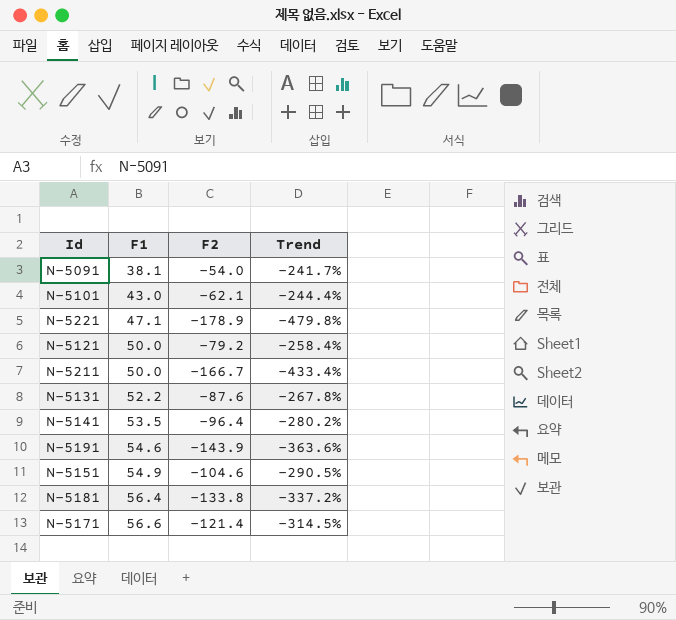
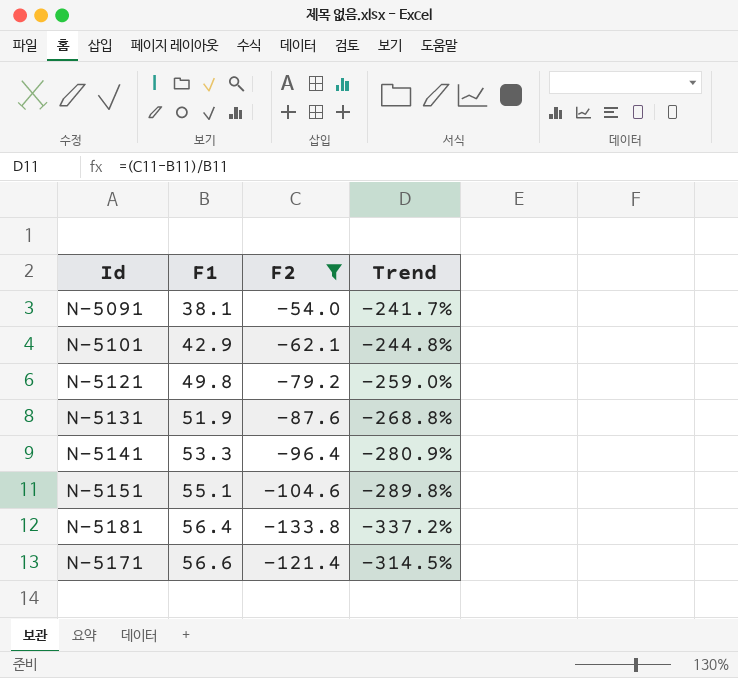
filter: none -> F2 >= -133.8
N-5101 | F1: 43.0 -> 42.9
N-5101 | Trend: -244.4% -> -244.8%
N-5121 | F1: 50.0 -> 49.8
N-5121 | Trend: -258.4% -> -259.0%
N-5131 | F1: 52.2 -> 51.9
N-5131 | Trend: -267.8% -> -268.8%
N-5141 | F1: 53.5 -> 53.3
N-5141 | Trend: -280.2% -> -280.9%
N-5151 | F1: 54.9 -> 55.1
N-5151 | Trend: -290.5% -> -289.8%

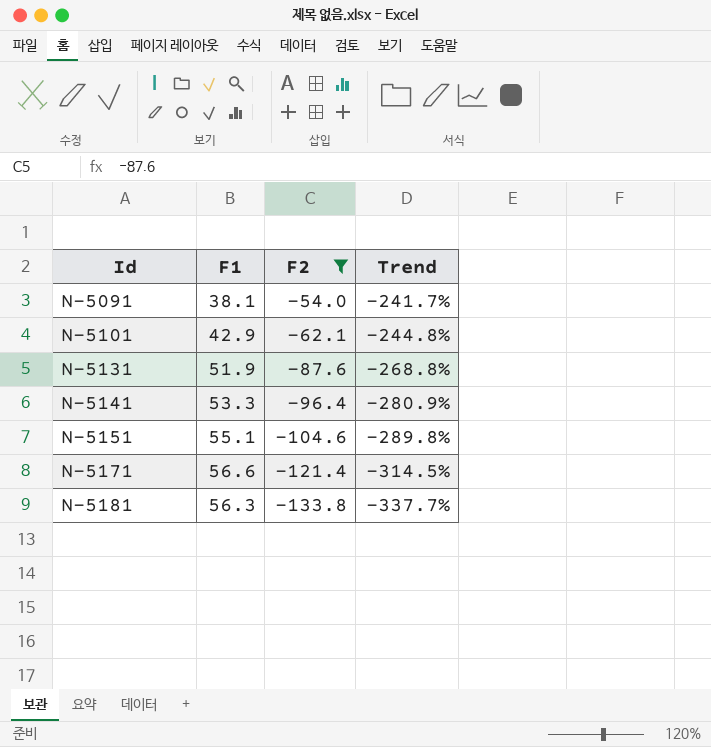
row order: F1 ascending -> Id ascending
row N-5121: 49.8 | -79.2 | -259.0% -> none
N-5181 | F1: 56.4 -> 56.3
N-5181 | Trend: -337.2% -> -337.7%

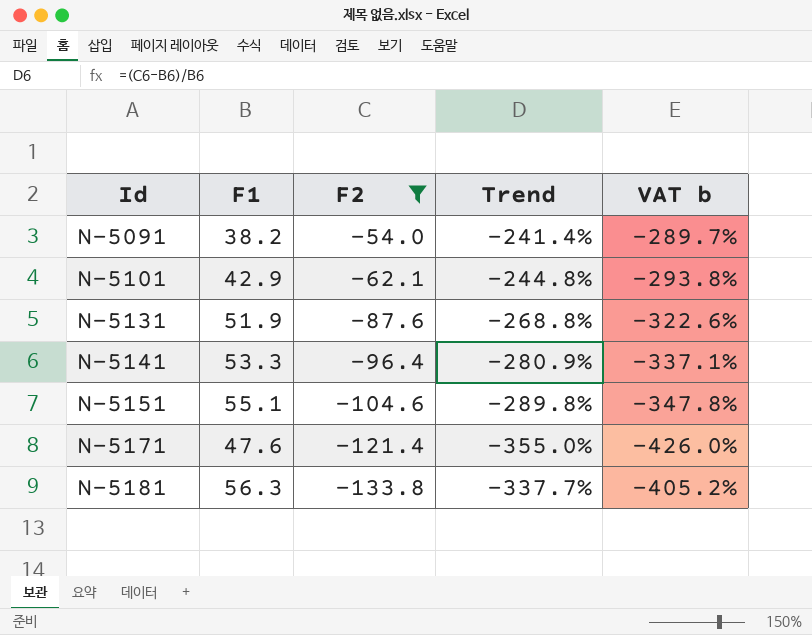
column VAT b | formula: none -> [Trend] * 1.2
N-5091 | F1: 38.1 -> 38.2
N-5091 | Trend: -241.7% -> -241.4%
N-5171 | F1: 56.6 -> 47.6
N-5171 | Trend: -314.5% -> -355.0%

